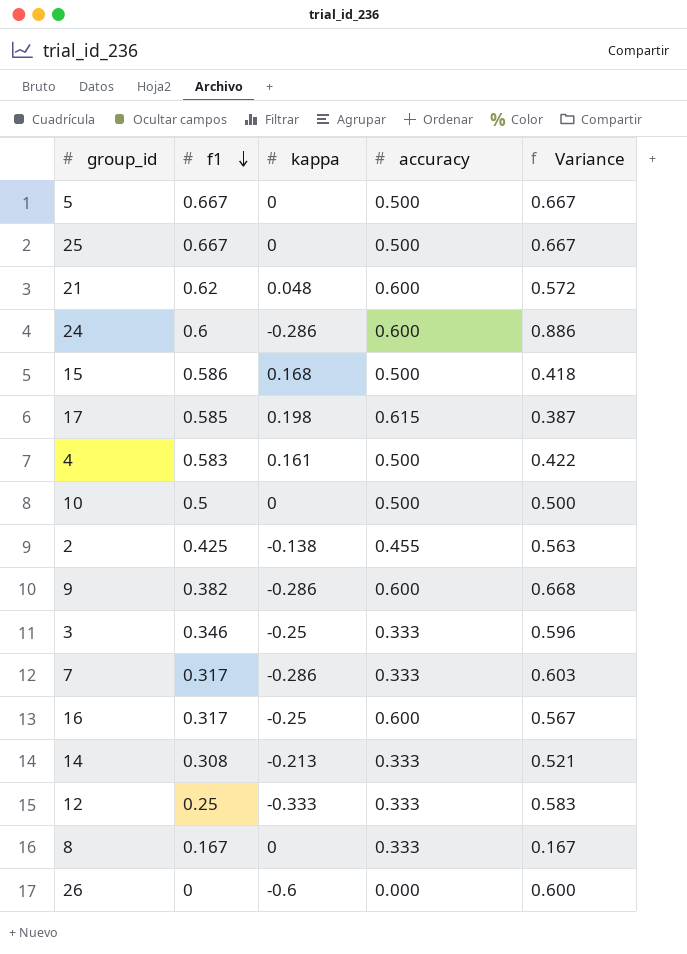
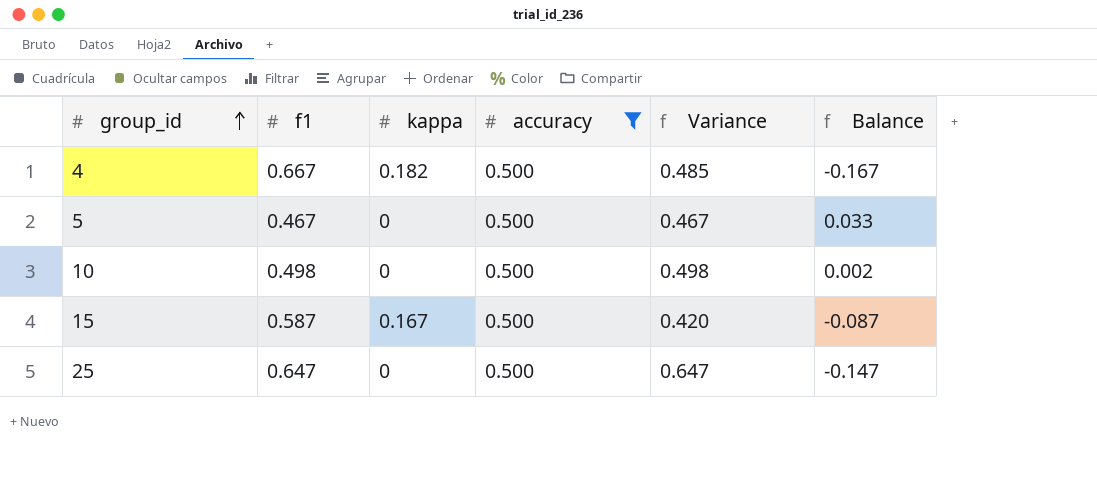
filter: none -> accuracy = 0.500
row order: f1 descending -> group_id ascending
column Balance | formula: none -> [accuracy] - [f1]
4 | f1: 0.583 -> 0.667
4 | kappa: 0.161 -> 0.182
4 | Variance: 0.422 -> 0.485
5 | f1: 0.667 -> 0.467
5 | Variance: 0.667 -> 0.467
10 | f1: 0.5 -> 0.498
10 | Variance: 0.500 -> 0.498
15 | f1: 0.586 -> 0.587
15 | kappa: 0.168 -> 0.167
15 | Variance: 0.418 -> 0.420
25 | f1: 0.667 -> 0.647
25 | Variance: 0.667 -> 0.647

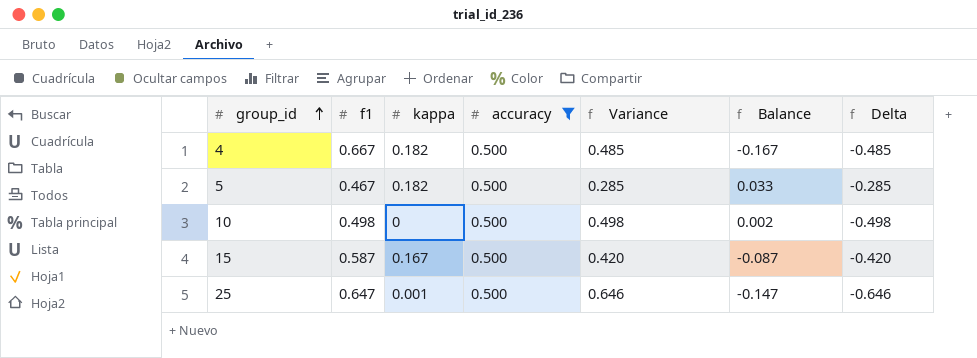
column Delta | formula: none -> [kappa] - [f1]
5 | kappa: 0 -> 0.182
5 | Variance: 0.467 -> 0.285
25 | kappa: 0 -> 0.001
25 | Variance: 0.647 -> 0.646

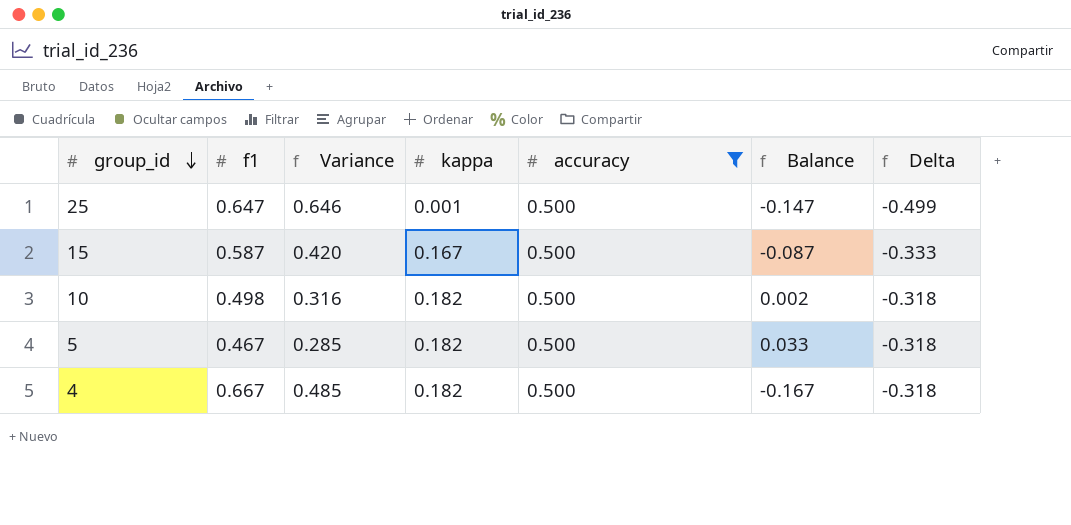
row order: group_id ascending -> group_id descending
column Variance | position: 5 -> 3
column Delta | formula: [kappa] - [f1] -> [kappa] - [accuracy]
10 | Variance: 0.498 -> 0.316
10 | kappa: 0 -> 0.182

